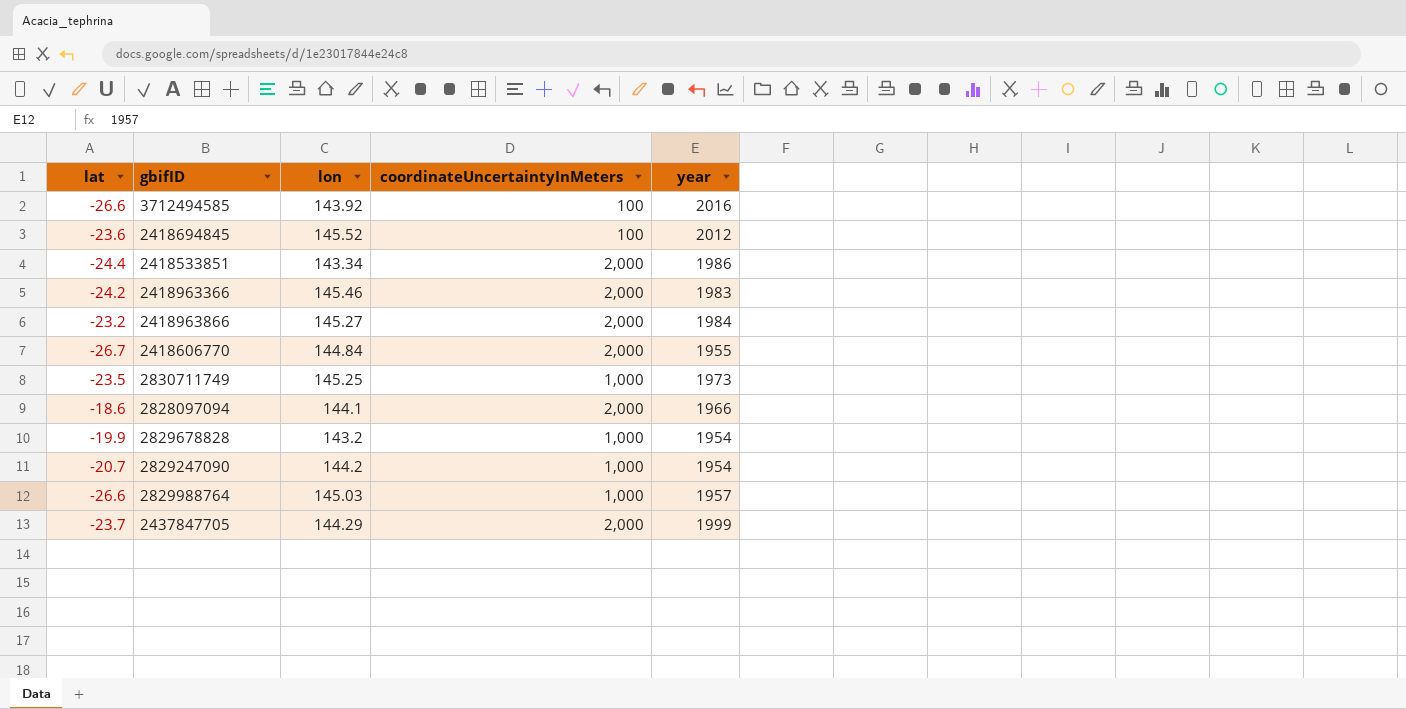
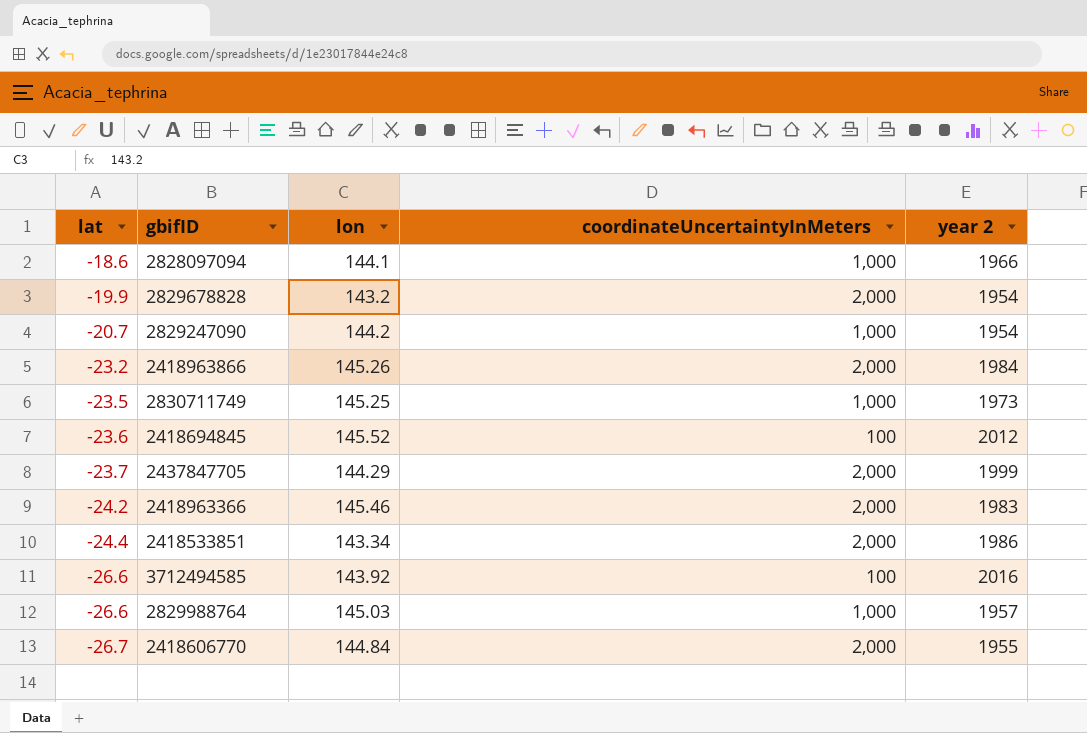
row order: none -> lat descending
column name: year -> year 2
2828097094 | coordinateUncertaintyInMeters: 2,000 -> 1,000
2829678828 | coordinateUncertaintyInMeters: 1,000 -> 2,000
2418963866 | lon: 145.27 -> 145.26

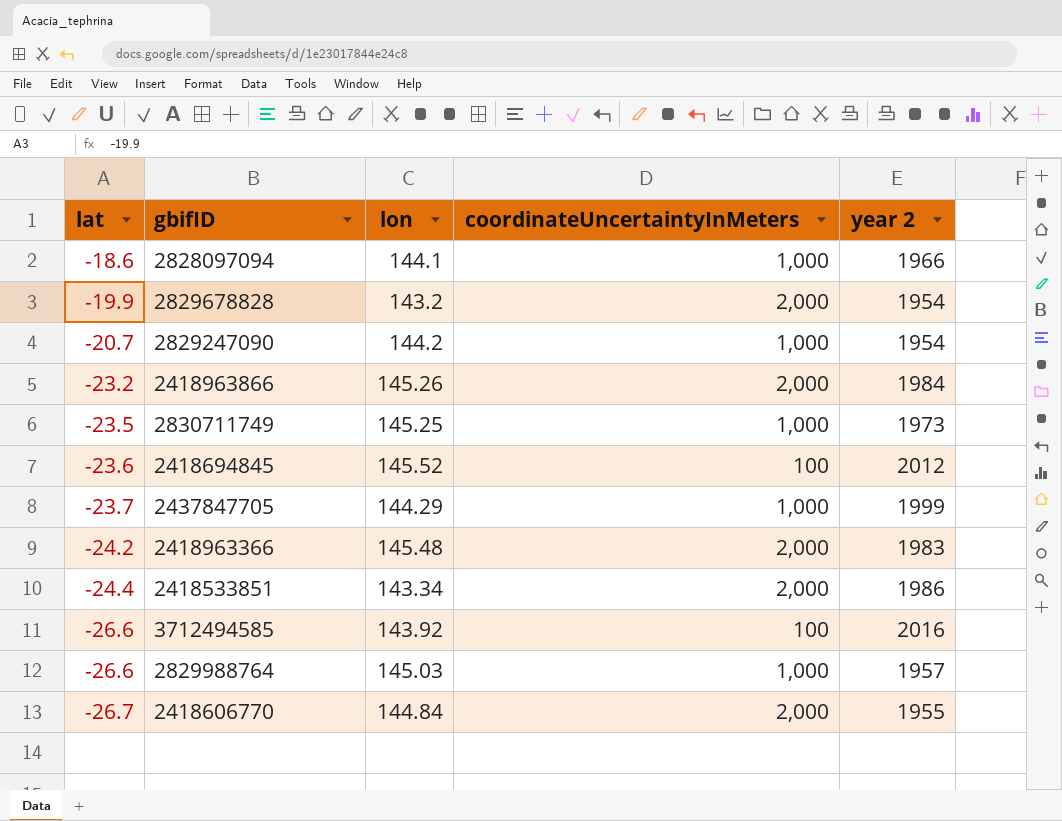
2437847705 | coordinateUncertaintyInMeters: 2,000 -> 1,000
2418963366 | lon: 145.46 -> 145.48

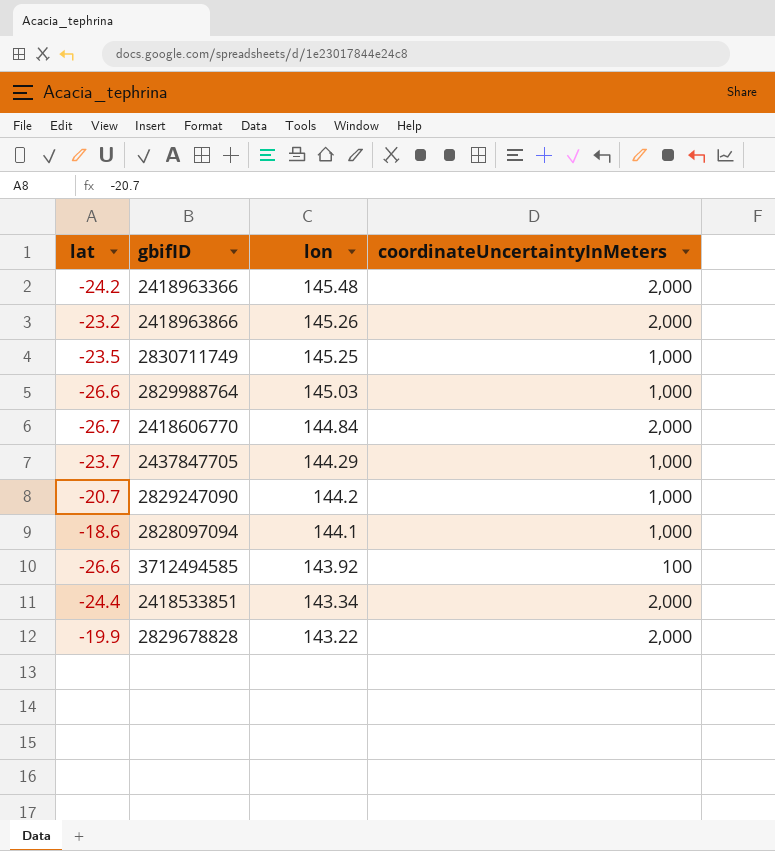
row order: lat descending -> lon descending
column year 2 | position: 5 -> none
row 2418694845: -23.6 | 145.52 | 100 | 2012 -> none
2829678828 | lon: 143.2 -> 143.22

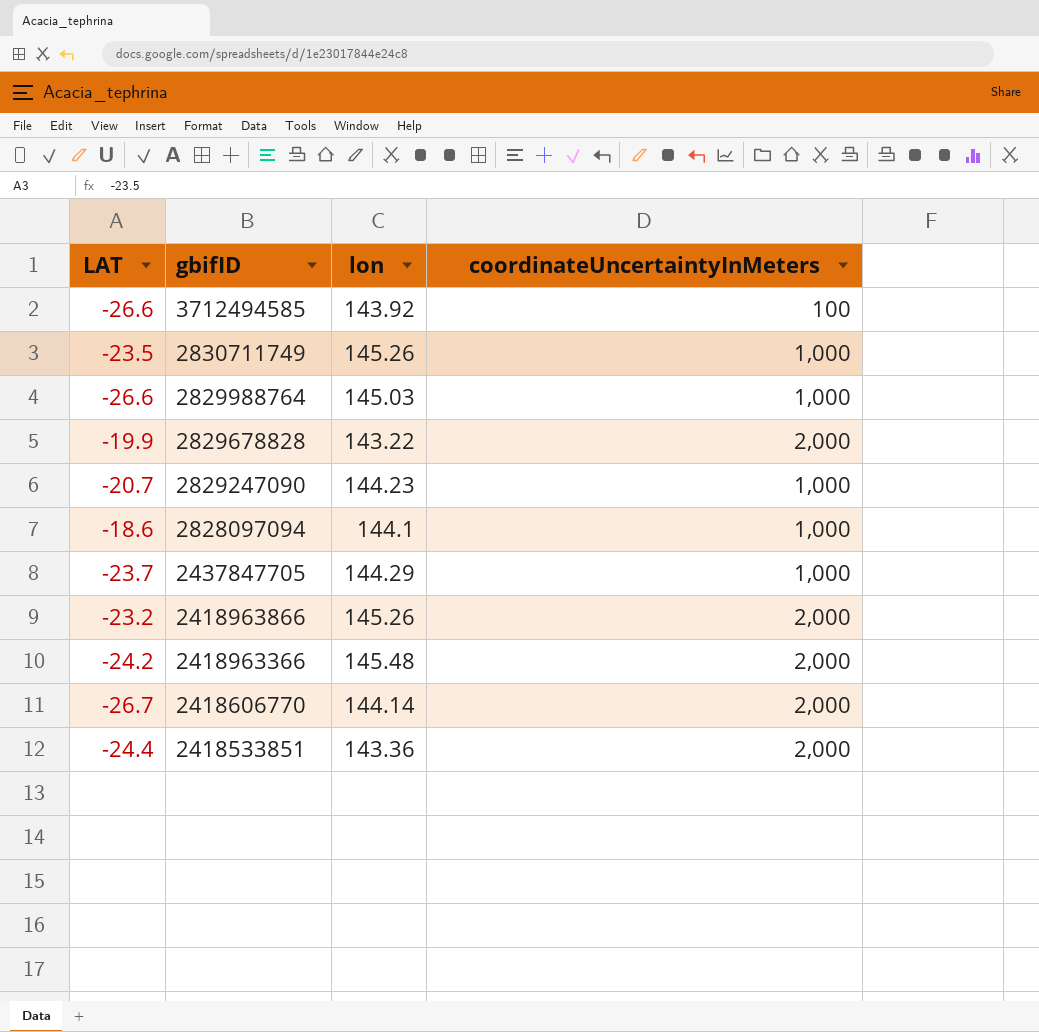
row order: lon descending -> gbifID descending
column name: lat -> LAT
2830711749 | lon: 145.25 -> 145.26
2829247090 | lon: 144.2 -> 144.23
2418606770 | lon: 144.84 -> 144.14
2418533851 | lon: 143.34 -> 143.36

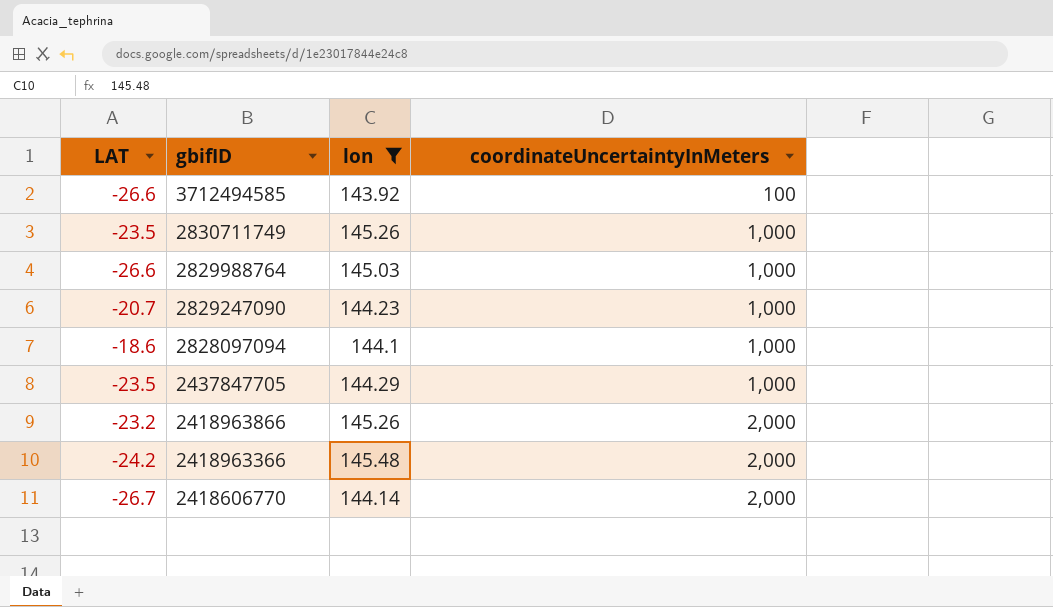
filter: none -> lon >= 143.92
2437847705 | LAT: -23.7 -> -23.5

